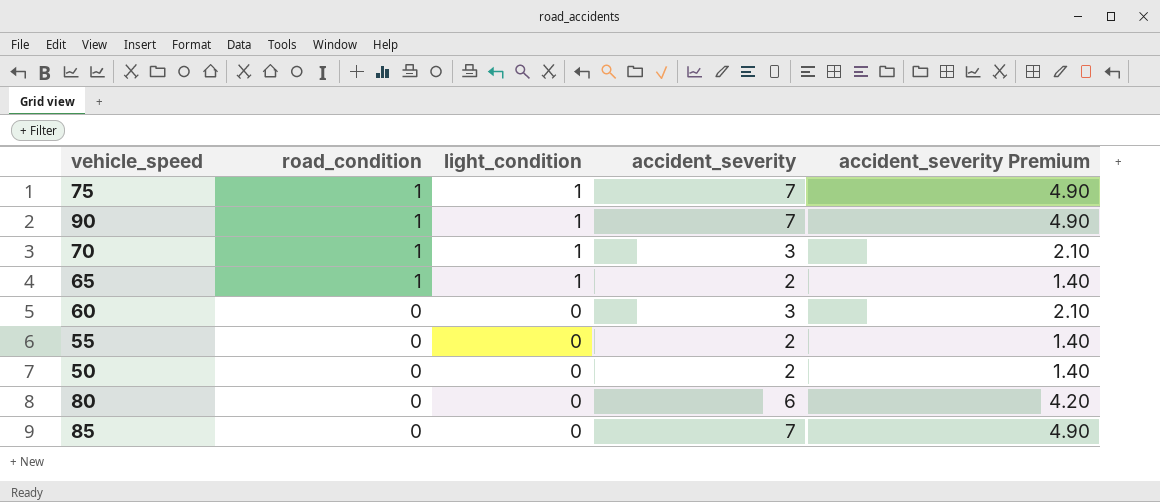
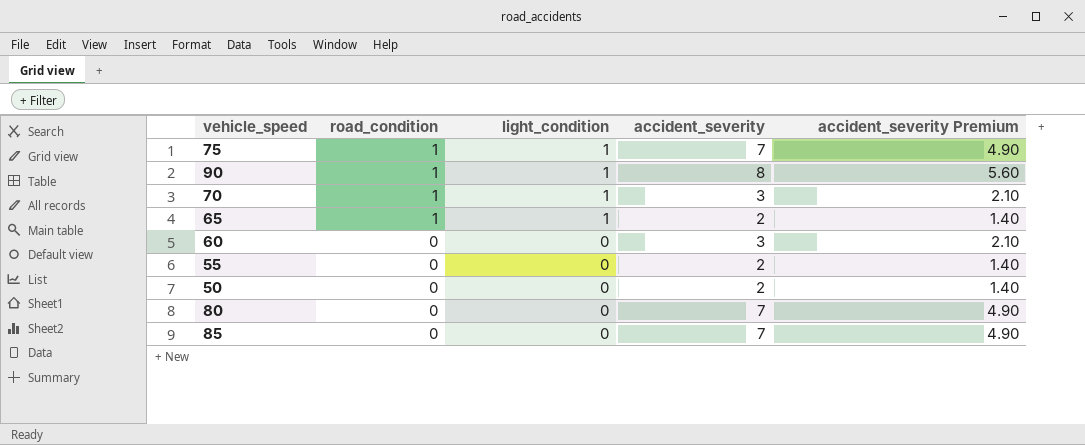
90 | accident_severity: 7 -> 8
90 | accident_severity Premium: 4.90 -> 5.60
80 | accident_severity: 6 -> 7
80 | accident_severity Premium: 4.20 -> 4.90

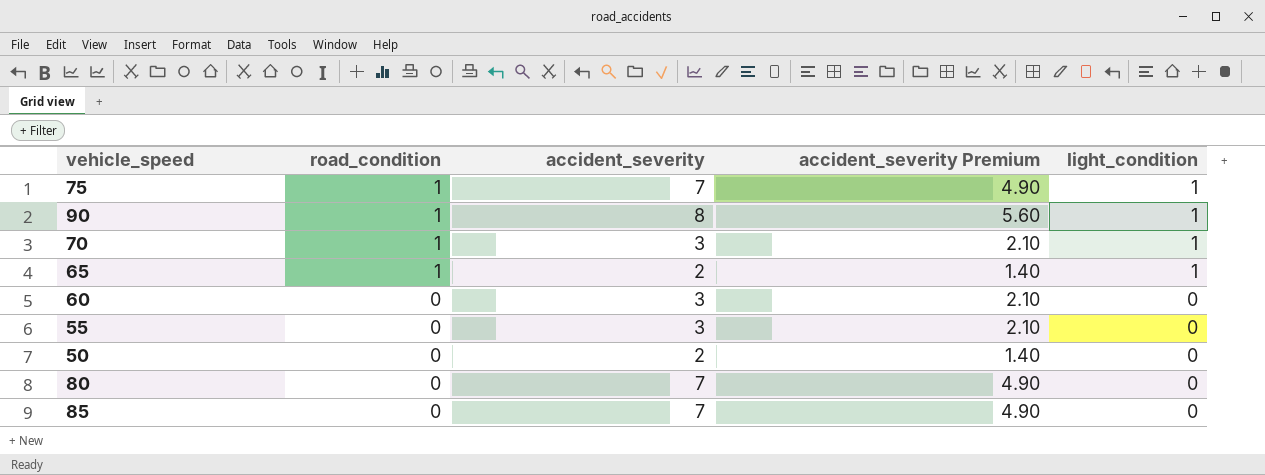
column light_condition | position: 3 -> 5
55 | accident_severity: 2 -> 3
55 | accident_severity Premium: 1.40 -> 2.10

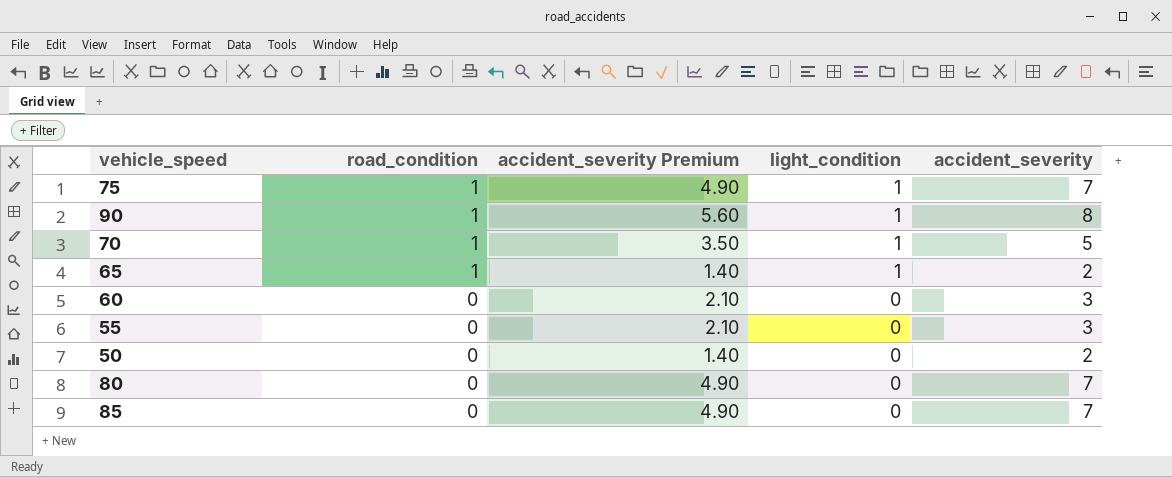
column accident_severity | position: 3 -> 5
70 | accident_severity Premium: 2.10 -> 3.50
70 | accident_severity: 3 -> 5

